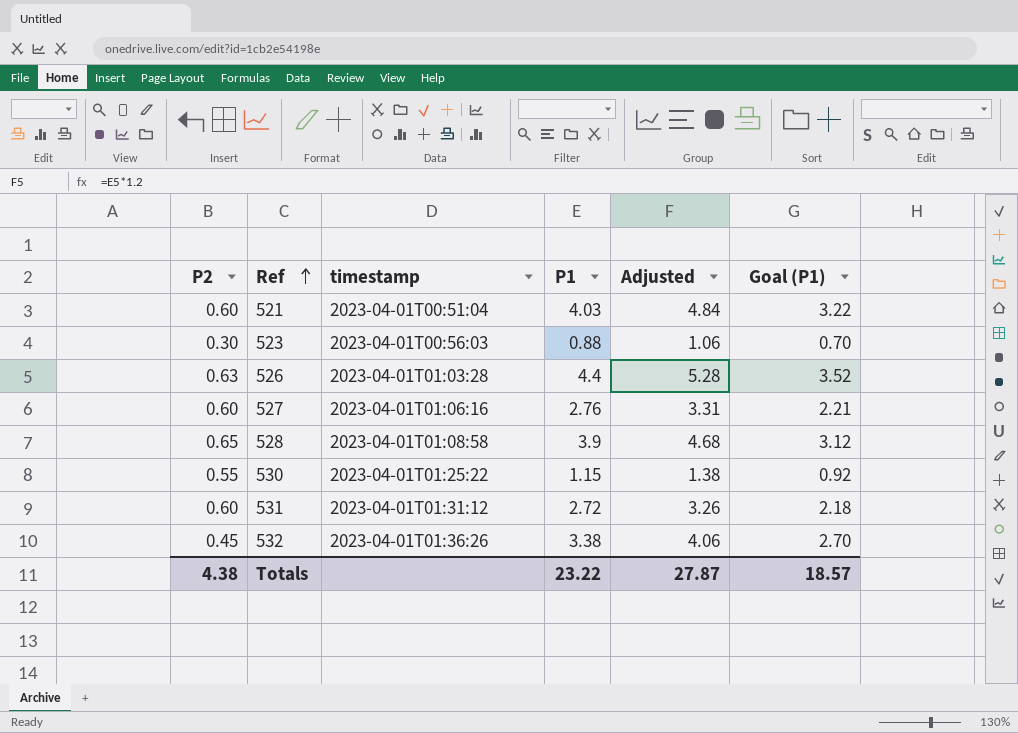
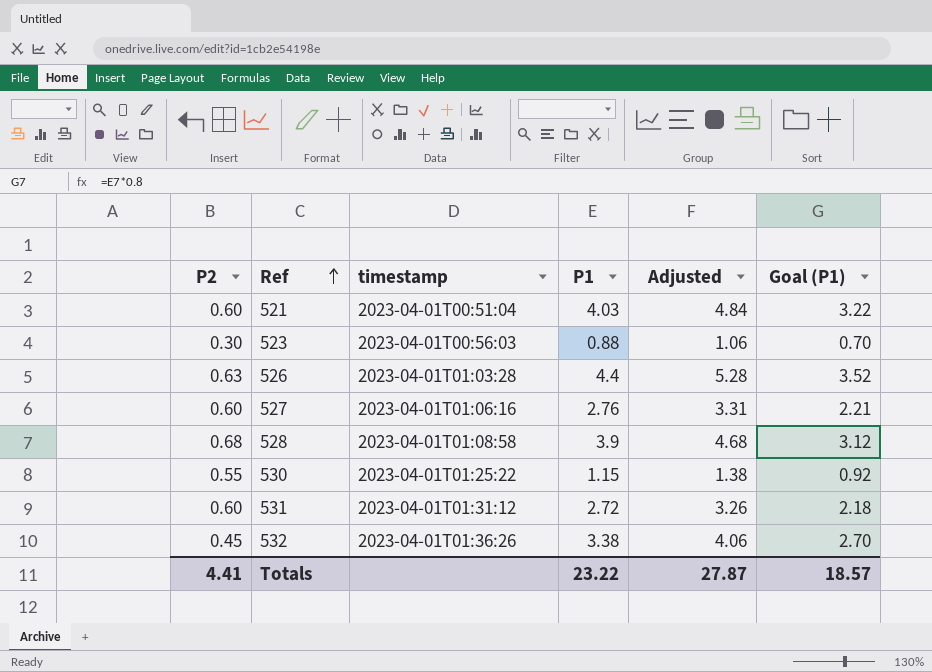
528 | P2: 0.65 -> 0.68
Totals | P2: 4.38 -> 4.41

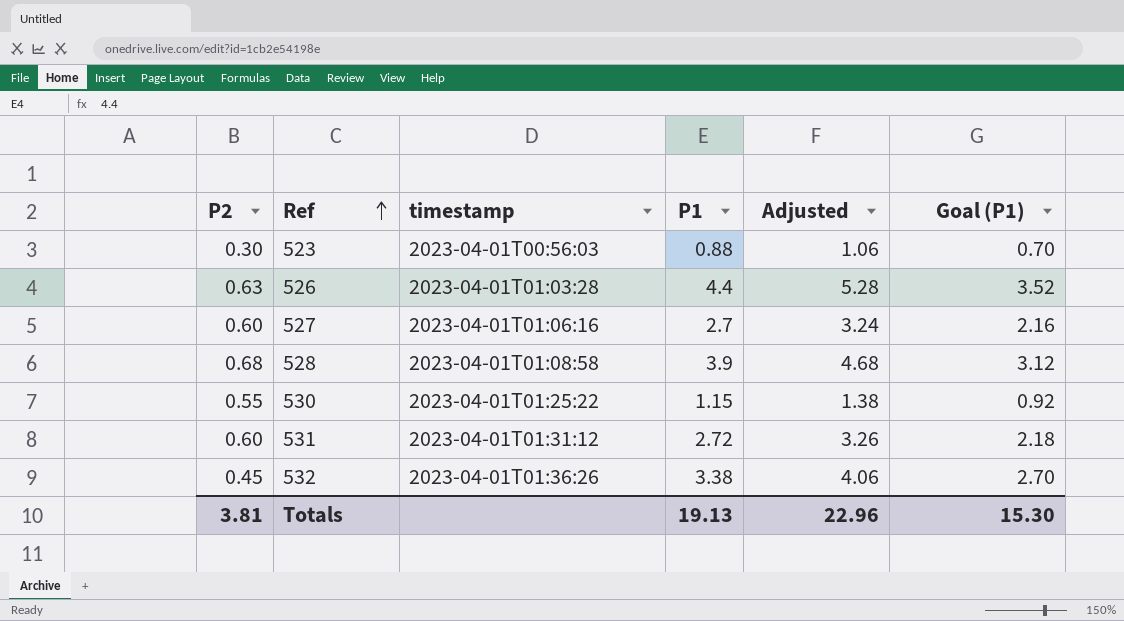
row 521: 0.60 | 2023-04-01T00:51:04 | 4.03 | 4.84 | 3.22 -> none
527 | P1: 2.76 -> 2.7
527 | Adjusted: 3.31 -> 3.24
527 | Goal (P1): 2.21 -> 2.16
Totals | P2: 4.41 -> 3.81
Totals | P1: 23.22 -> 19.13
Totals | Adjusted: 27.87 -> 22.96
Totals | Goal (P1): 18.57 -> 15.30

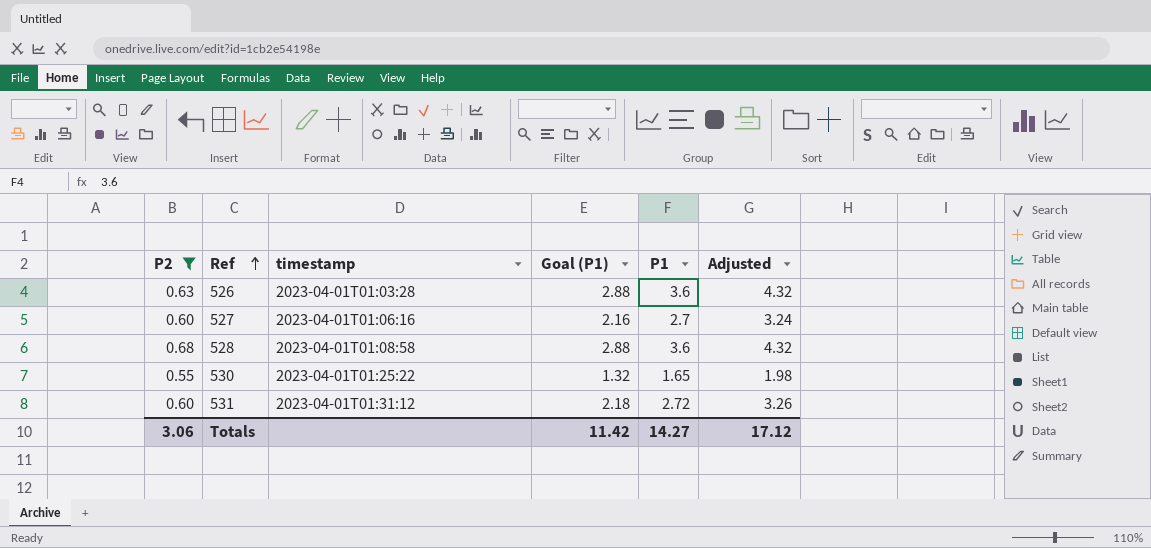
filter: none -> P2 >= 0.55
column Goal (P1) | position: 6 -> 4
526 | Goal (P1): 3.52 -> 2.88
526 | P1: 4.4 -> 3.6
526 | Adjusted: 5.28 -> 4.32
528 | Goal (P1): 3.12 -> 2.88
528 | P1: 3.9 -> 3.6
528 | Adjusted: 4.68 -> 4.32
530 | Goal (P1): 0.92 -> 1.32
530 | P1: 1.15 -> 1.65
530 | Adjusted: 1.38 -> 1.98
Totals | P2: 3.81 -> 3.06
Totals | Goal (P1): 15.30 -> 11.42
Totals | P1: 19.13 -> 14.27
Totals | Adjusted: 22.96 -> 17.12

